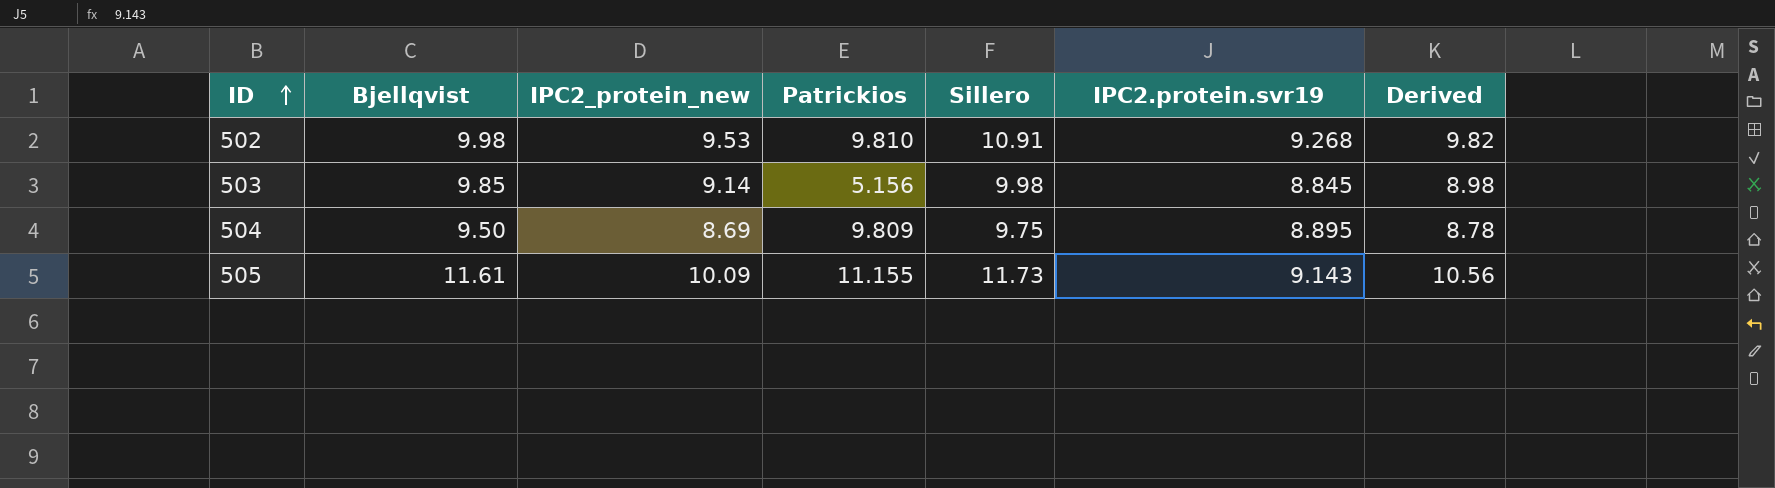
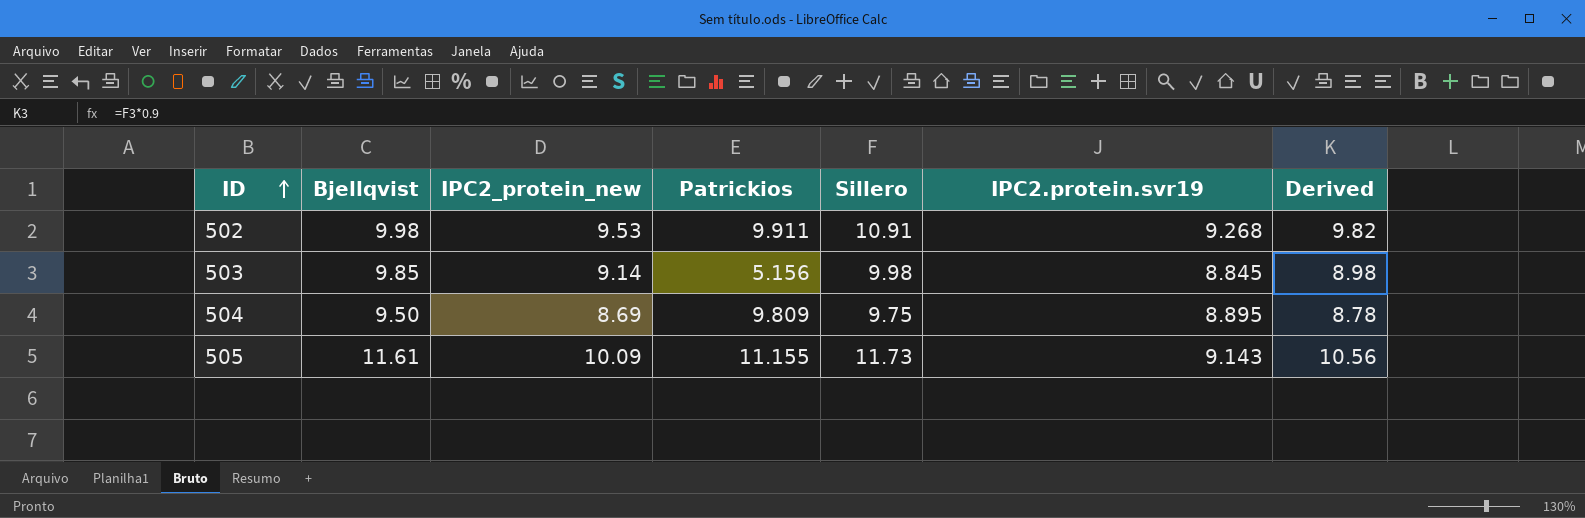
502 | Patrickios: 9.810 -> 9.911

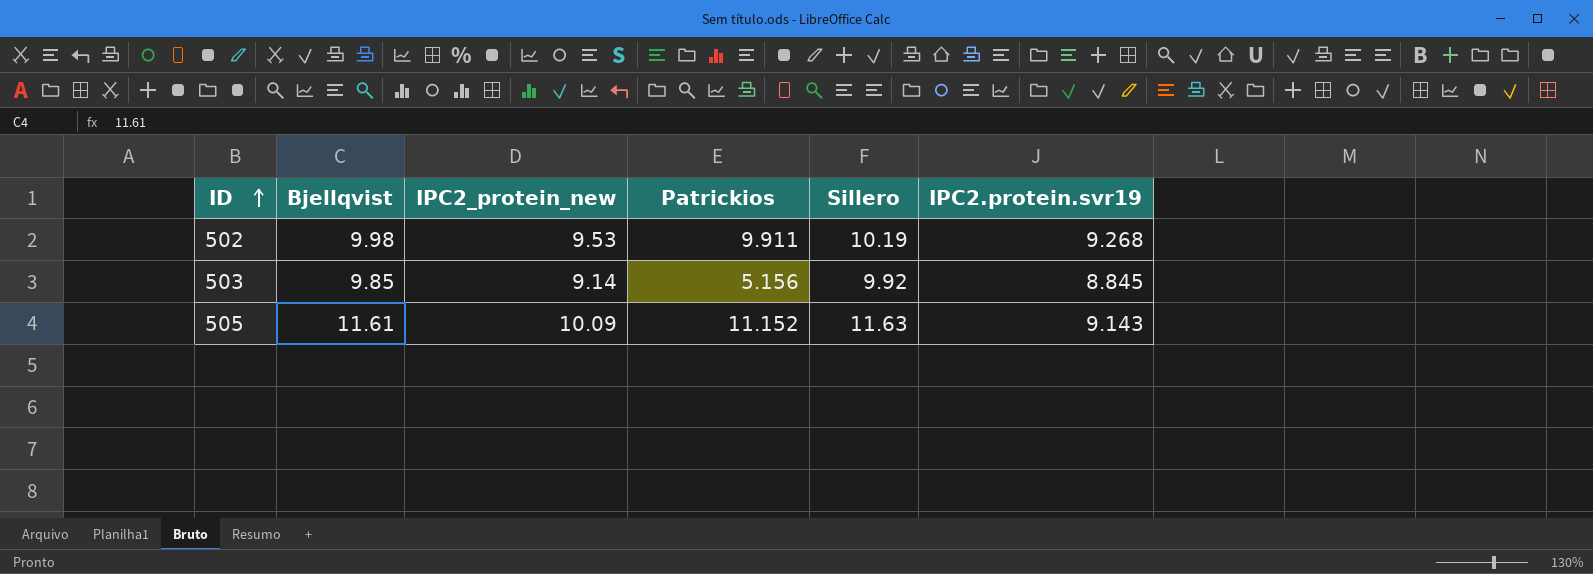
column Derived | formula: [Sillero] * 0.9 -> none
row 504: 9.50 | 8.69 | 9.809 | 9.75 | 8.895 | 8.78 -> none
502 | Sillero: 10.91 -> 10.19
503 | Sillero: 9.98 -> 9.92
505 | Patrickios: 11.155 -> 11.152
505 | Sillero: 11.73 -> 11.63

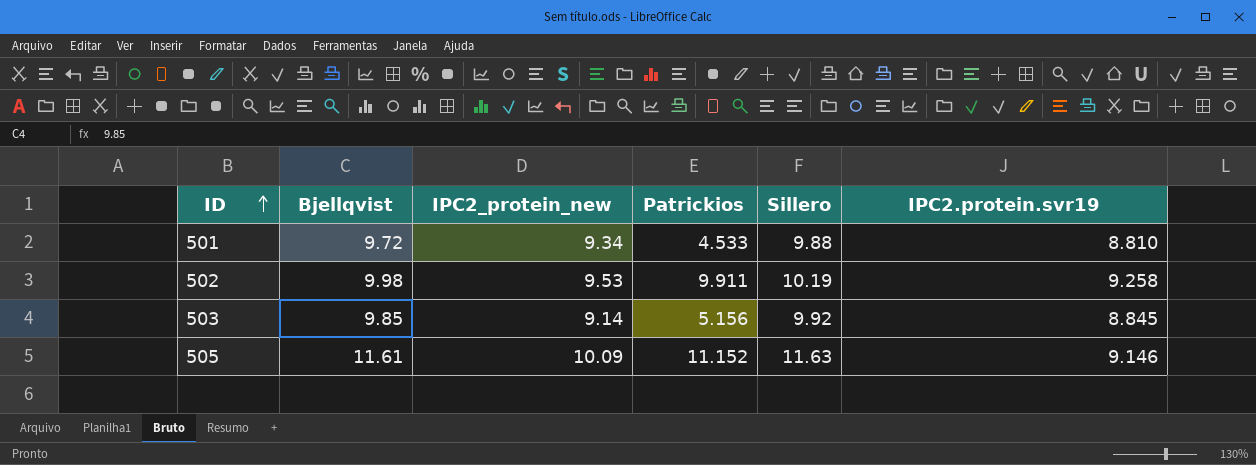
row 501: none -> 9.72 | 9.34 | 4.533 | 9.88 | 8.810
502 | IPC2.protein.svr19: 9.268 -> 9.258
505 | IPC2.protein.svr19: 9.143 -> 9.146

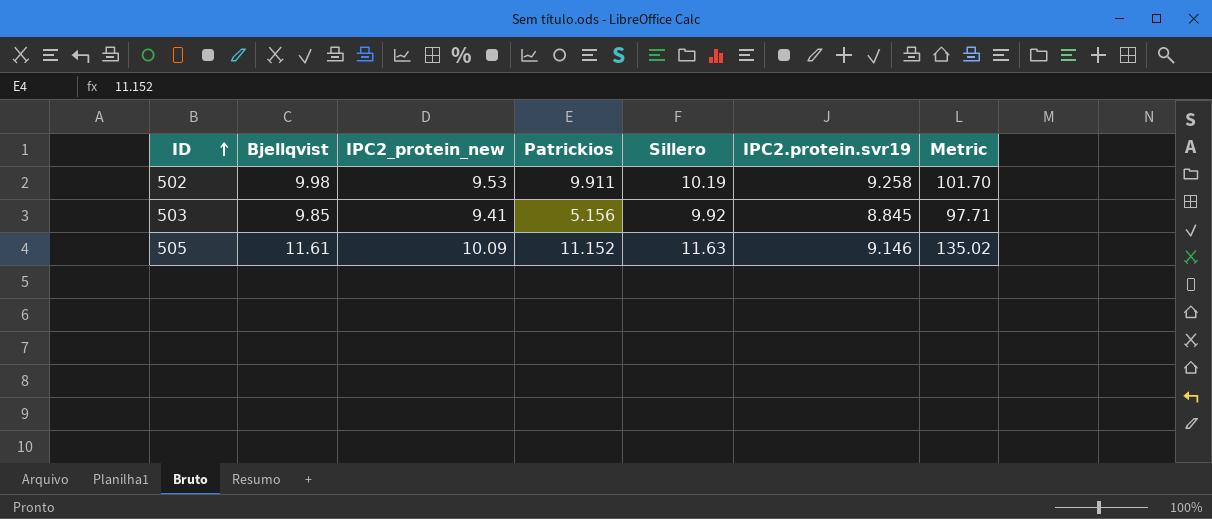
column Metric | formula: none -> [Bjellqvist] * [Sillero]
row 501: 9.72 | 9.34 | 4.533 | 9.88 | 8.810 -> none
503 | IPC2_protein_new: 9.14 -> 9.41

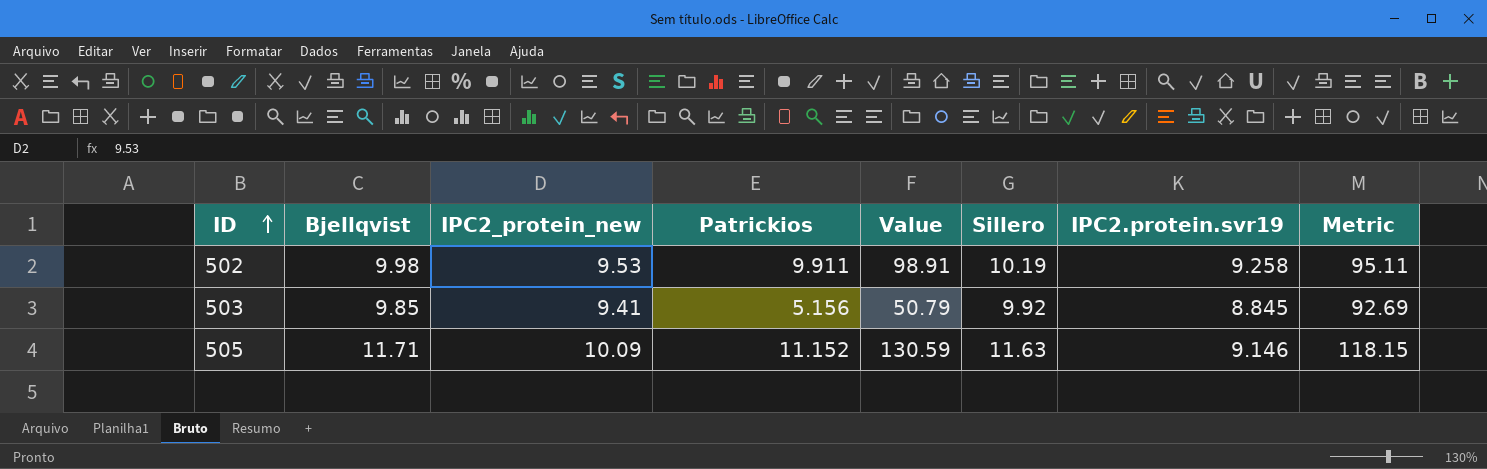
column Value | formula: none -> [Bjellqvist] * [Patrickios]
column Metric | formula: [Bjellqvist] * [Sillero] -> [Bjellqvist] * [IPC2_protein_new]
505 | Bjellqvist: 11.61 -> 11.71

